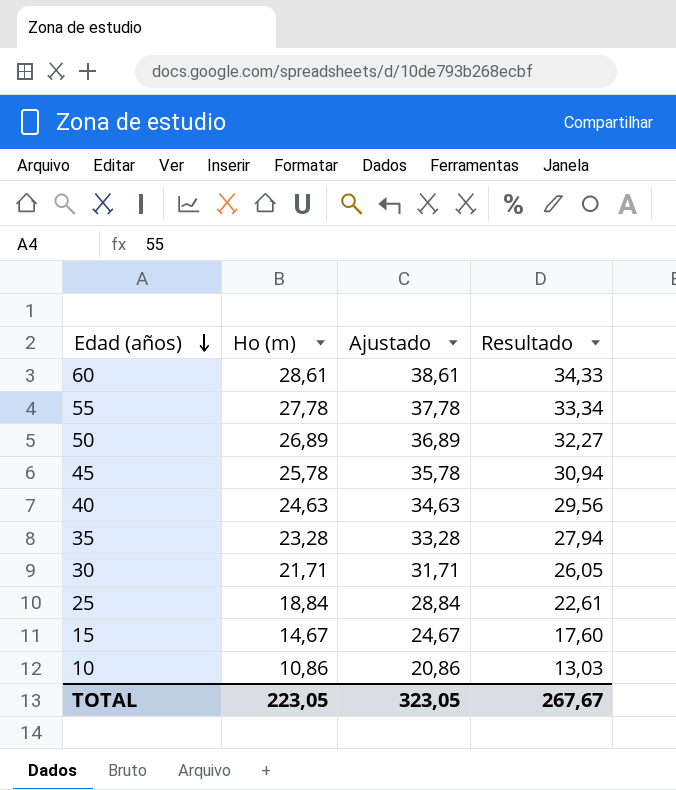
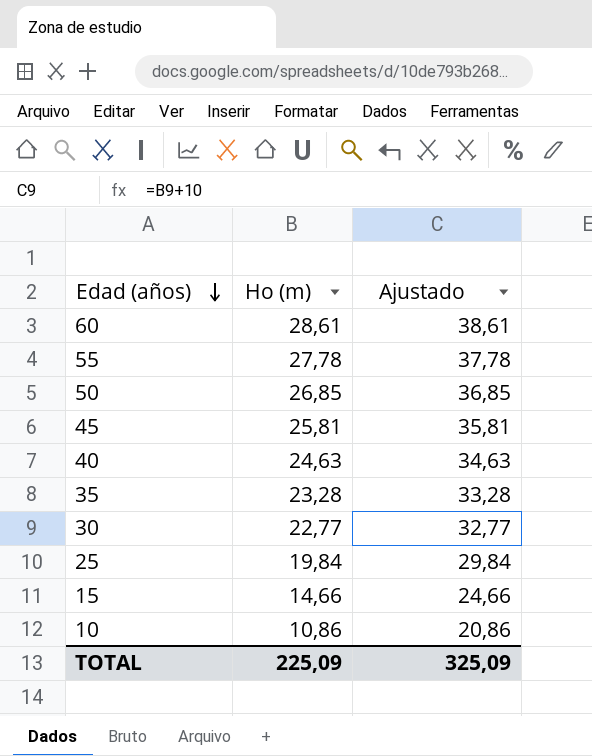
column Resultado | formula: [Ho (m)] * 1,2 -> none
50 | Ho (m): 26,89 -> 26,85
50 | Ajustado: 36,89 -> 36,85
45 | Ho (m): 25,78 -> 25,81
45 | Ajustado: 35,78 -> 35,81
30 | Ho (m): 21,71 -> 22,77
30 | Ajustado: 31,71 -> 32,77
25 | Ho (m): 18,84 -> 19,84
25 | Ajustado: 28,84 -> 29,84
15 | Ho (m): 14,67 -> 14,66
15 | Ajustado: 24,67 -> 24,66
TOTAL | Ho (m): 223,05 -> 225,09
TOTAL | Ajustado: 323,05 -> 325,09

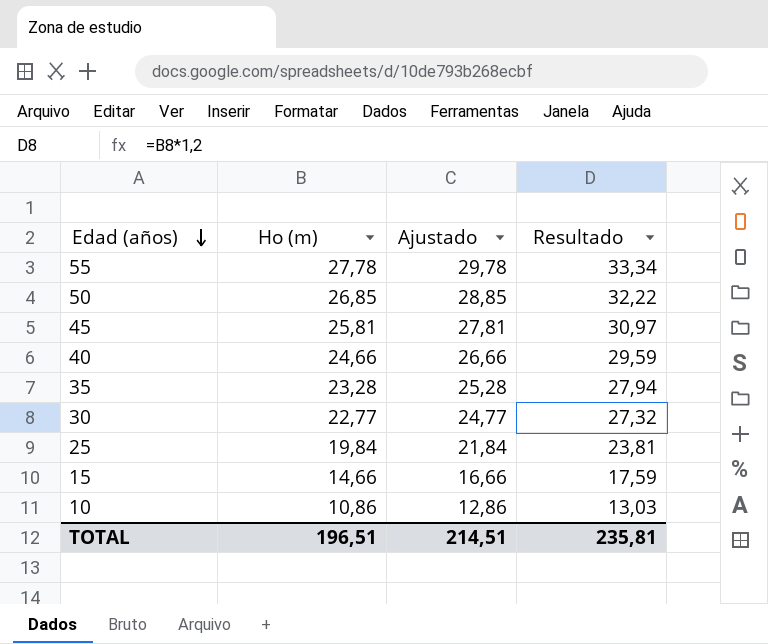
column Ajustado | formula: [Ho (m)] + 10 -> [Ho (m)] + 2
column Resultado | formula: none -> [Ho (m)] * 1,2
row 60: 28,61 | 38,61 -> none
40 | Ho (m): 24,63 -> 24,66
TOTAL | Ho (m): 225,09 -> 196,51
TOTAL | Ajustado: 325,09 -> 214,51

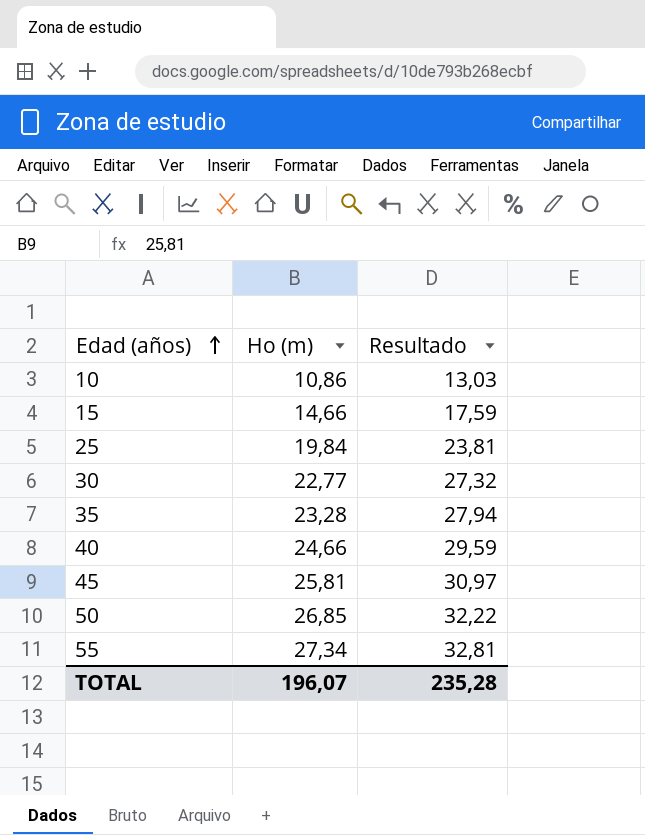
row order: Edad (años) descending -> Edad (años) ascending
column Ajustado | formula: [Ho (m)] + 2 -> none
55 | Ho (m): 27,78 -> 27,34
55 | Resultado: 33,34 -> 32,81
TOTAL | Ho (m): 196,51 -> 196,07
TOTAL | Resultado: 235,81 -> 235,28

